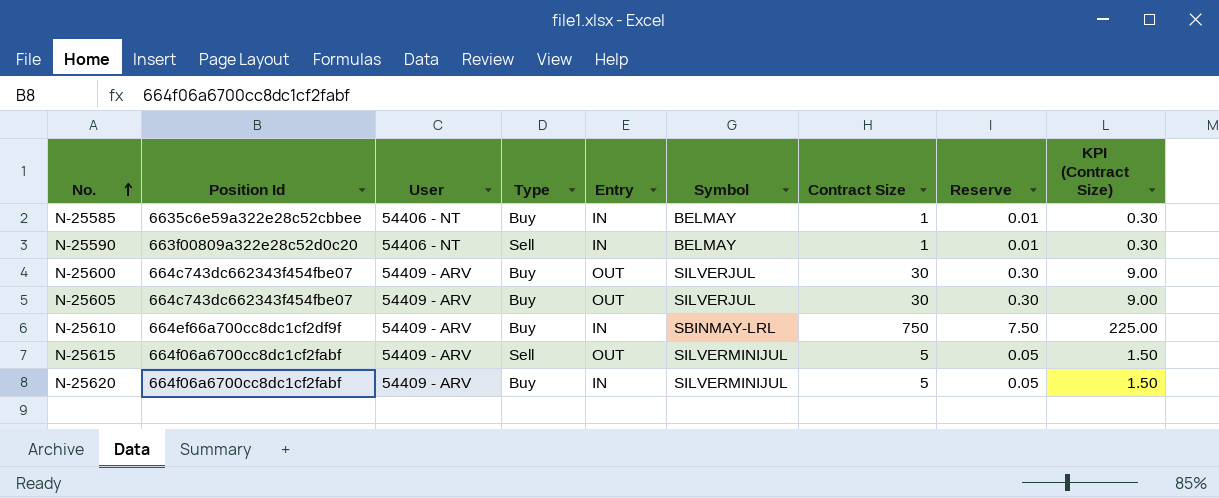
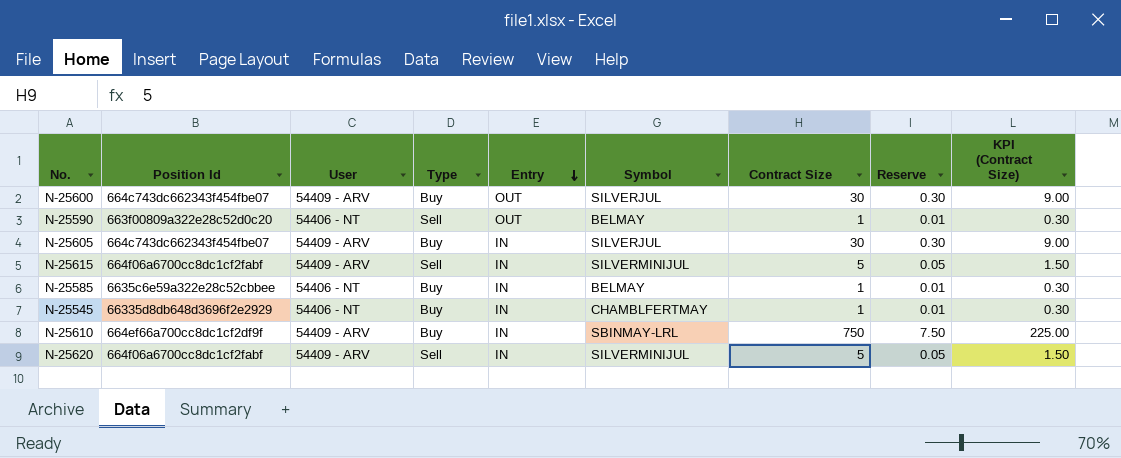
row order: No. ascending -> Entry descending
N-25590 | Entry: IN -> OUT
N-25605 | Entry: OUT -> IN
N-25615 | Entry: OUT -> IN
row N-25545: none -> 66335d8db648d3696f2e2929 | 54406 - NT | Buy | IN | CHAMBLFERTMAY | 1 | 0.01 | 0.30
N-25620 | Type: Buy -> Sell

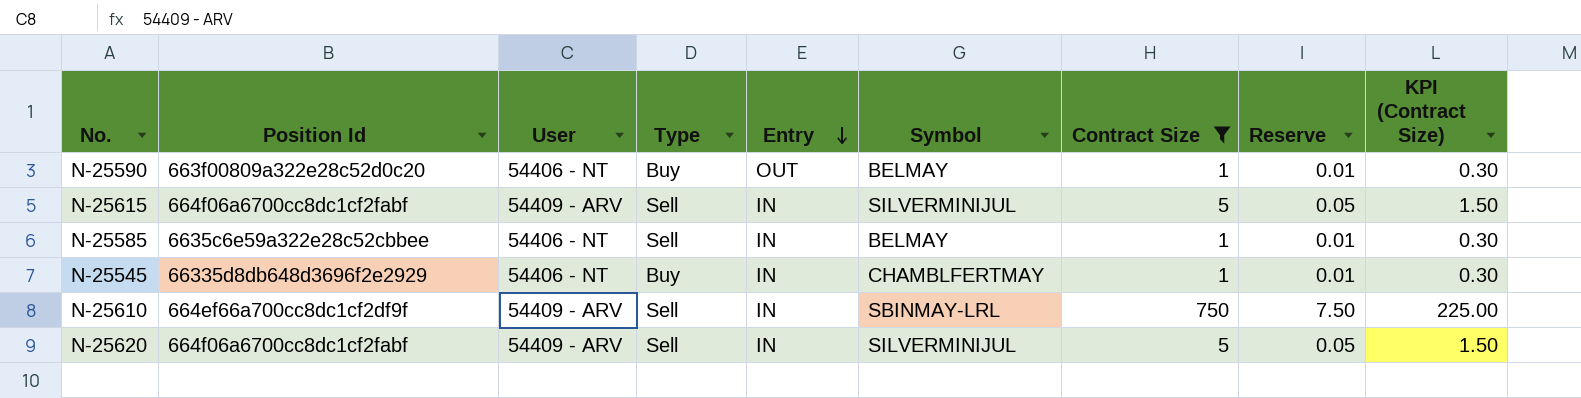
filter: none -> Contract Size != 30
N-25590 | Type: Sell -> Buy
N-25585 | Type: Buy -> Sell
N-25610 | Type: Buy -> Sell

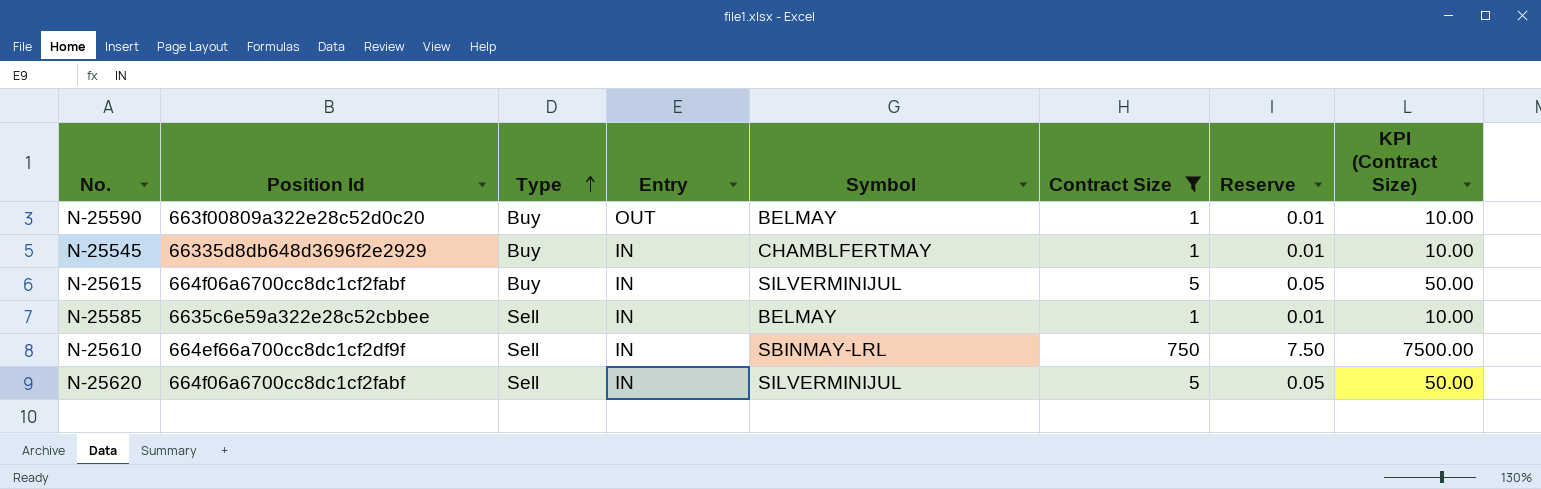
row order: Entry descending -> Type ascending
column User | position: 3 -> none
column KPI (Contract Size) | formula: [Contract Size] * 0.3 -> [Contract Size] * 10
N-25615 | Type: Sell -> Buy

